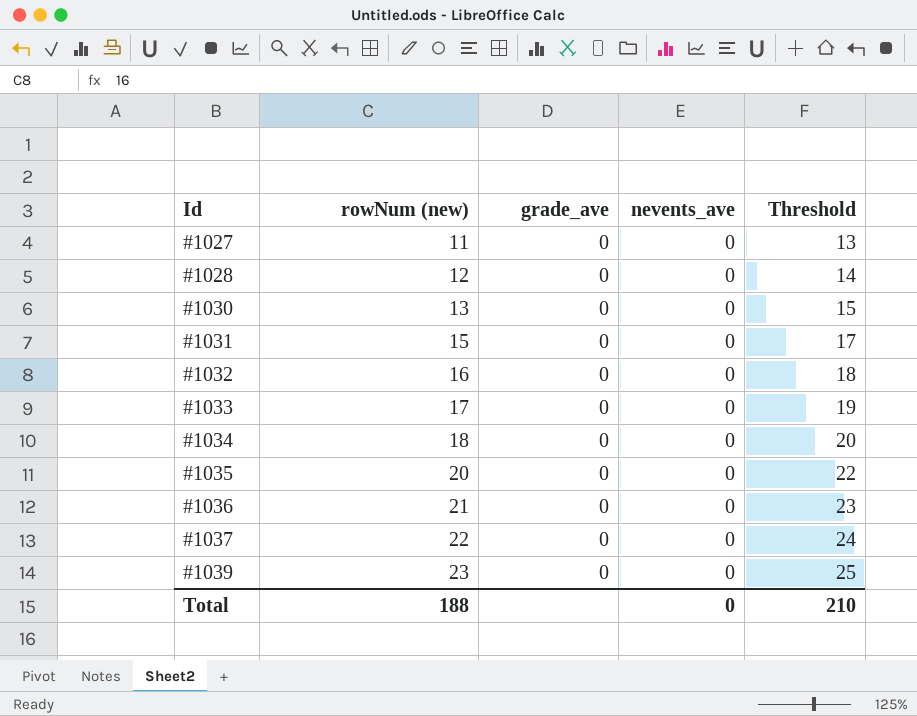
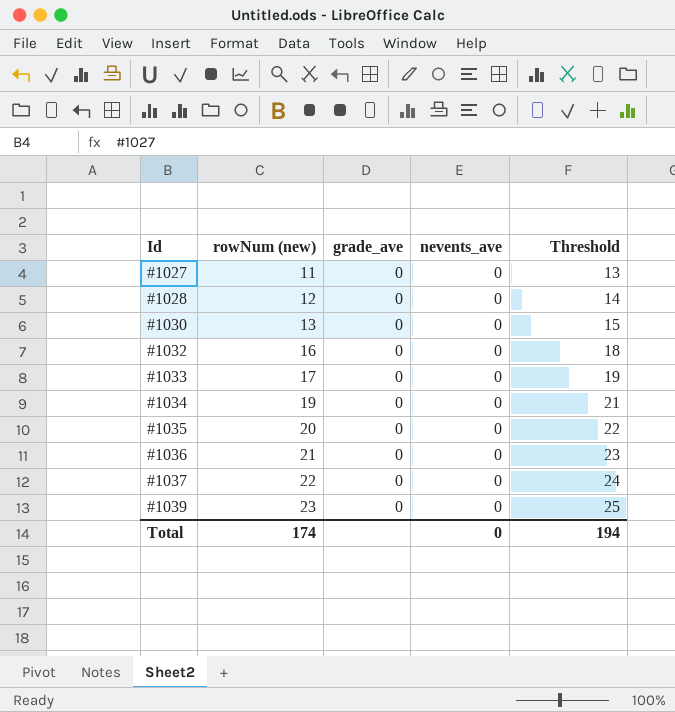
row #1031: 15 | 0 | 0 | 17 -> none
#1034 | rowNum (new): 18 -> 19
#1034 | Threshold: 20 -> 21
Total | rowNum (new): 188 -> 174
Total | Threshold: 210 -> 194

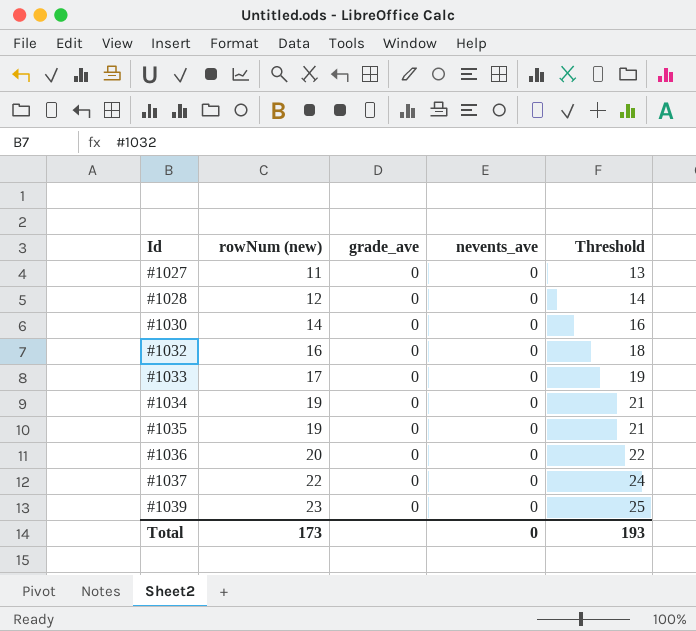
#1030 | rowNum (new): 13 -> 14
#1030 | Threshold: 15 -> 16
#1035 | rowNum (new): 20 -> 19
#1035 | Threshold: 22 -> 21
#1036 | rowNum (new): 21 -> 20
#1036 | Threshold: 23 -> 22
Total | rowNum (new): 174 -> 173
Total | Threshold: 194 -> 193

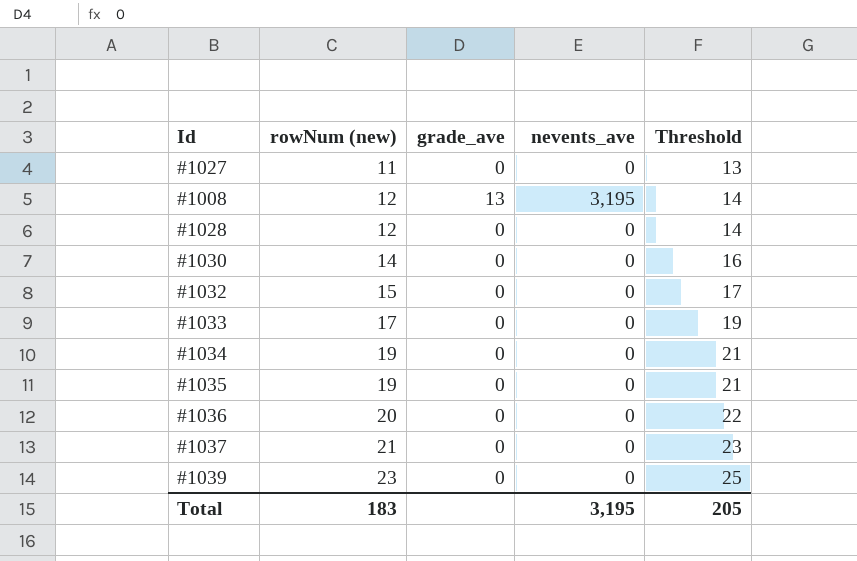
row #1008: none -> 12 | 13 | 3,195 | 14
#1032 | rowNum (new): 16 -> 15
#1032 | Threshold: 18 -> 17
#1037 | rowNum (new): 22 -> 21
#1037 | Threshold: 24 -> 23
Total | rowNum (new): 173 -> 183
Total | nevents_ave: 0 -> 3,195
Total | Threshold: 193 -> 205

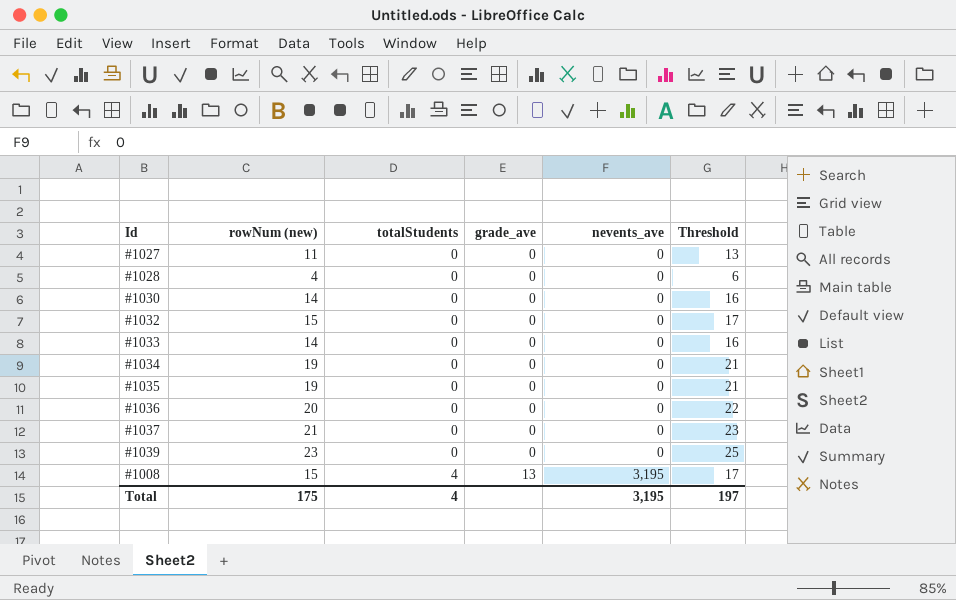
row order: rowNum (new) ascending -> totalStudents ascending
column totalStudents | position: none -> 3
#1028 | rowNum (new): 12 -> 4
#1028 | Threshold: 14 -> 6
#1033 | rowNum (new): 17 -> 14
#1033 | Threshold: 19 -> 16
#1008 | rowNum (new): 12 -> 15
#1008 | Threshold: 14 -> 17
Total | rowNum (new): 183 -> 175
Total | Threshold: 205 -> 197

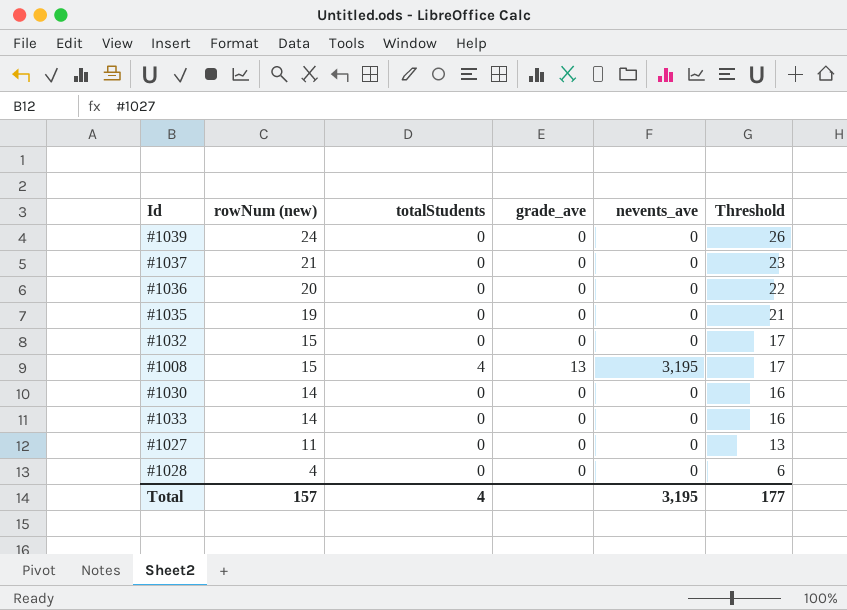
row order: totalStudents ascending -> rowNum (new) descending
row #1034: 19 | 0 | 0 | 0 | 21 -> none
#1039 | rowNum (new): 23 -> 24
#1039 | Threshold: 25 -> 26
Total | rowNum (new): 175 -> 157
Total | Threshold: 197 -> 177

